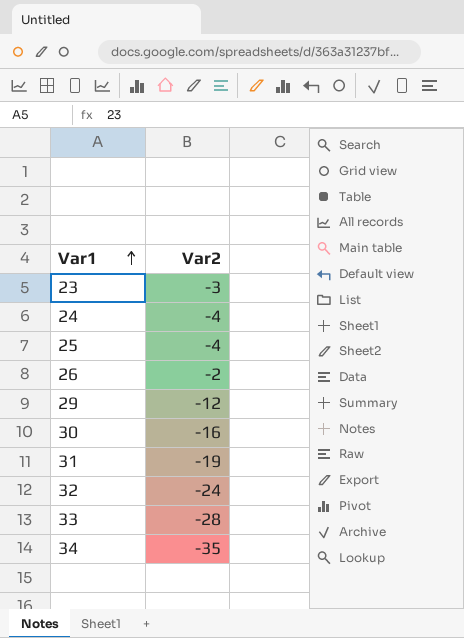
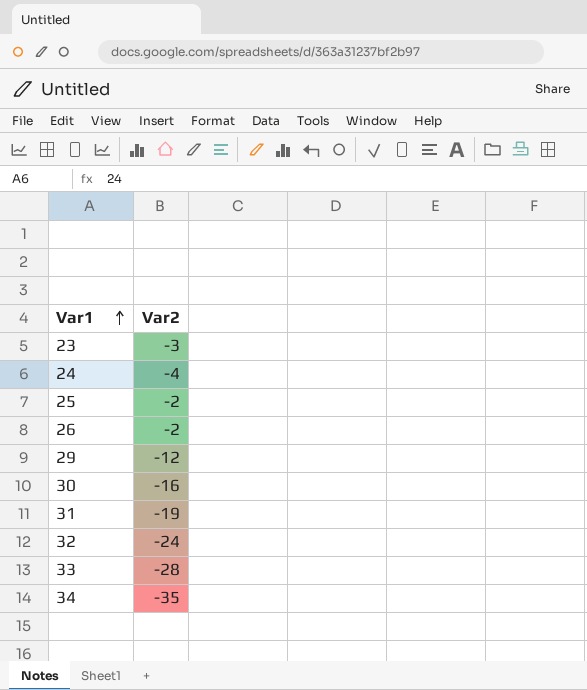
25 | Var2: -4 -> -2

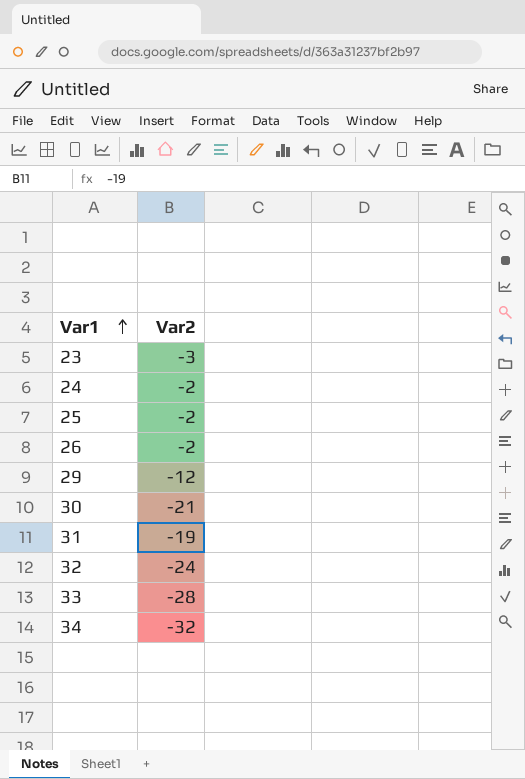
24 | Var2: -4 -> -2
30 | Var2: -16 -> -21
34 | Var2: -35 -> -32

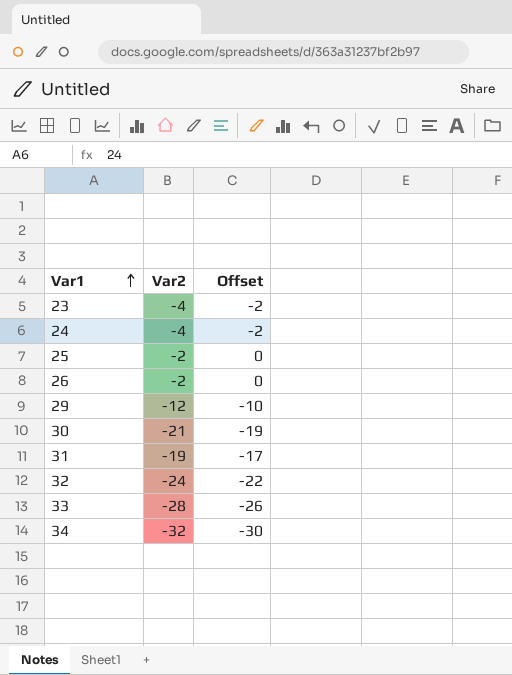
column Offset | formula: none -> [Var2] + 2
23 | Var2: -3 -> -4
24 | Var2: -2 -> -4

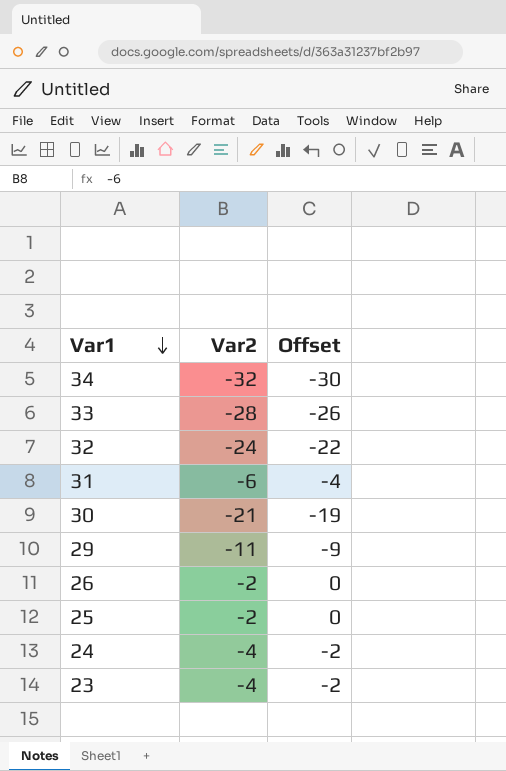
row order: Var1 ascending -> Var1 descending
31 | Var2: -19 -> -6
31 | Offset: -17 -> -4
29 | Var2: -12 -> -11
29 | Offset: -10 -> -9

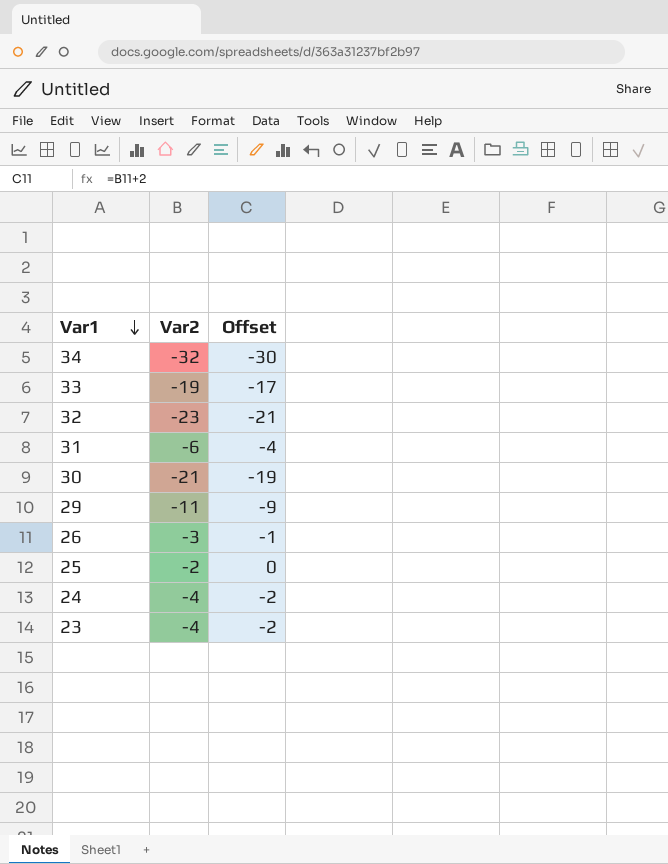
33 | Var2: -28 -> -19
33 | Offset: -26 -> -17
32 | Var2: -24 -> -23
32 | Offset: -22 -> -21
26 | Var2: -2 -> -3
26 | Offset: 0 -> -1

